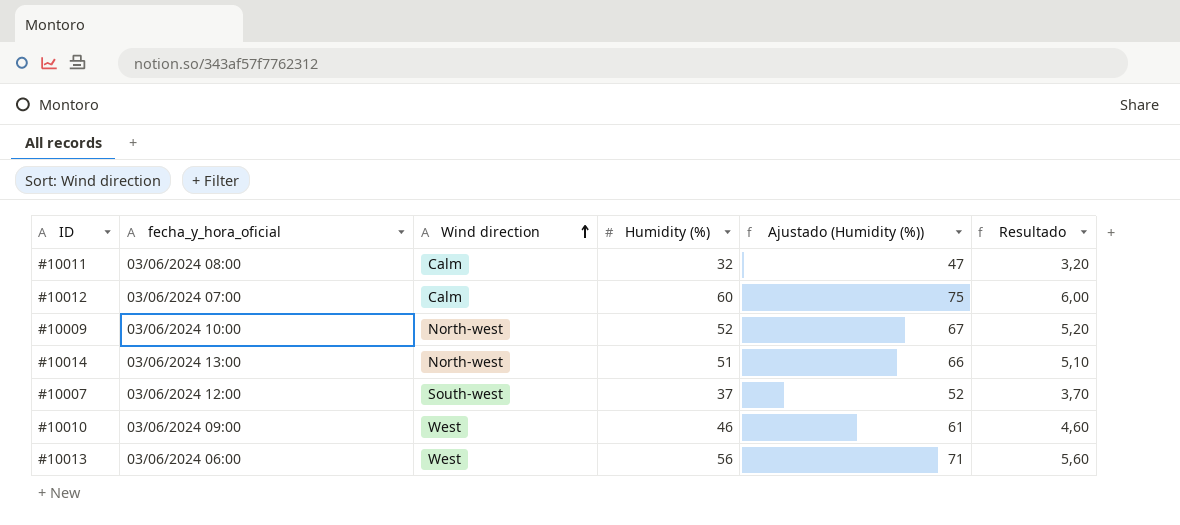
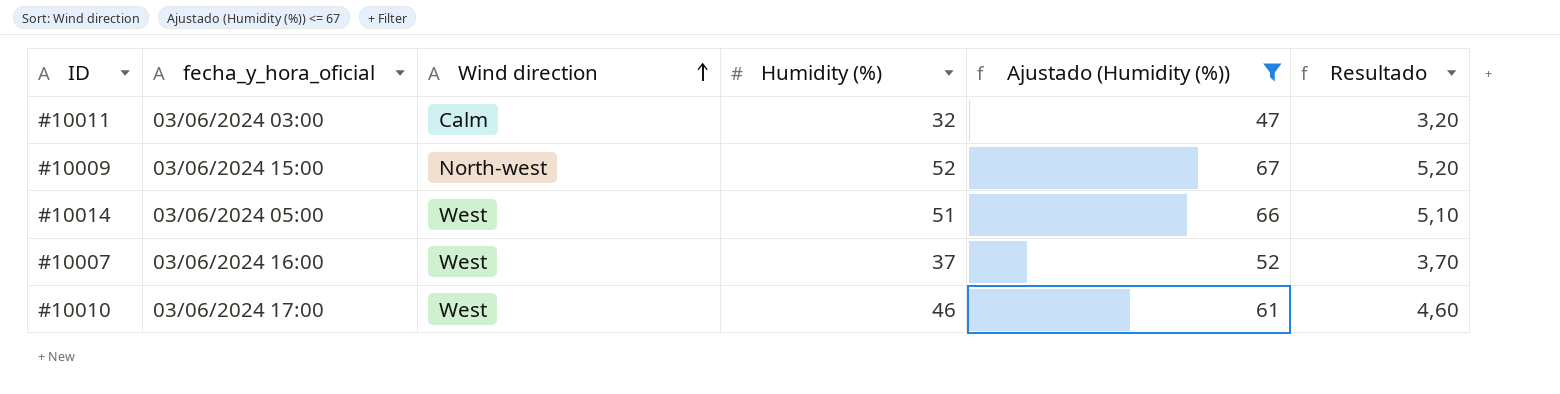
filter: none -> Ajustado (Humidity (%)) <= 67
#10011 | fecha_y_hora_oficial: 03/06/2024 08:00 -> 03/06/2024 03:00
#10009 | fecha_y_hora_oficial: 03/06/2024 10:00 -> 03/06/2024 15:00
#10014 | fecha_y_hora_oficial: 03/06/2024 13:00 -> 03/06/2024 05:00
#10014 | Wind direction: North-west -> West
#10007 | fecha_y_hora_oficial: 03/06/2024 12:00 -> 03/06/2024 16:00
#10007 | Wind direction: South-west -> West
#10010 | fecha_y_hora_oficial: 03/06/2024 09:00 -> 03/06/2024 17:00

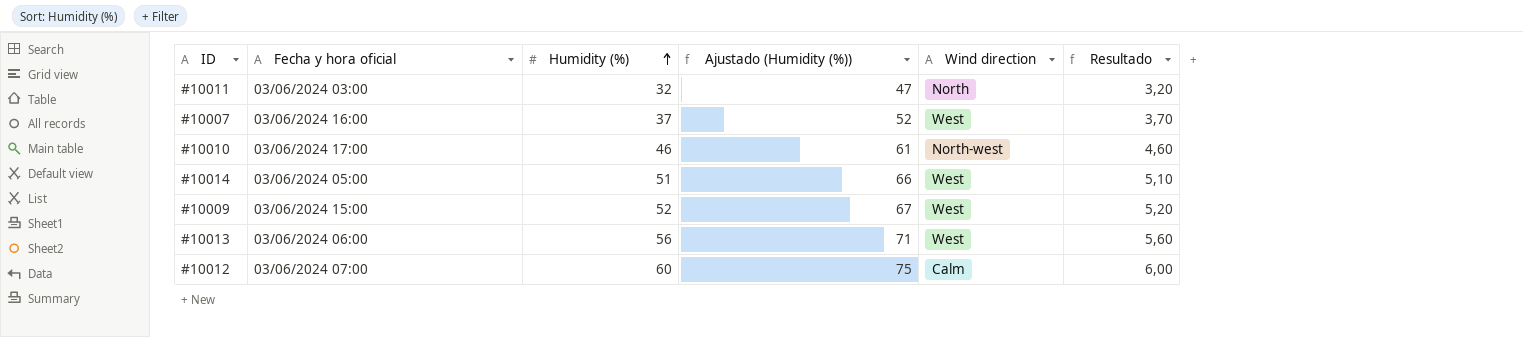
filter: Ajustado (Humidity (%)) <= 67 -> none
row order: Wind direction ascending -> Humidity (%) ascending
column name: fecha_y_hora_oficial -> Fecha y hora oficial
column Wind direction | position: 3 -> 5
#10011 | Wind direction: Calm -> North
#10010 | Wind direction: West -> North-west
#10009 | Wind direction: North-west -> West

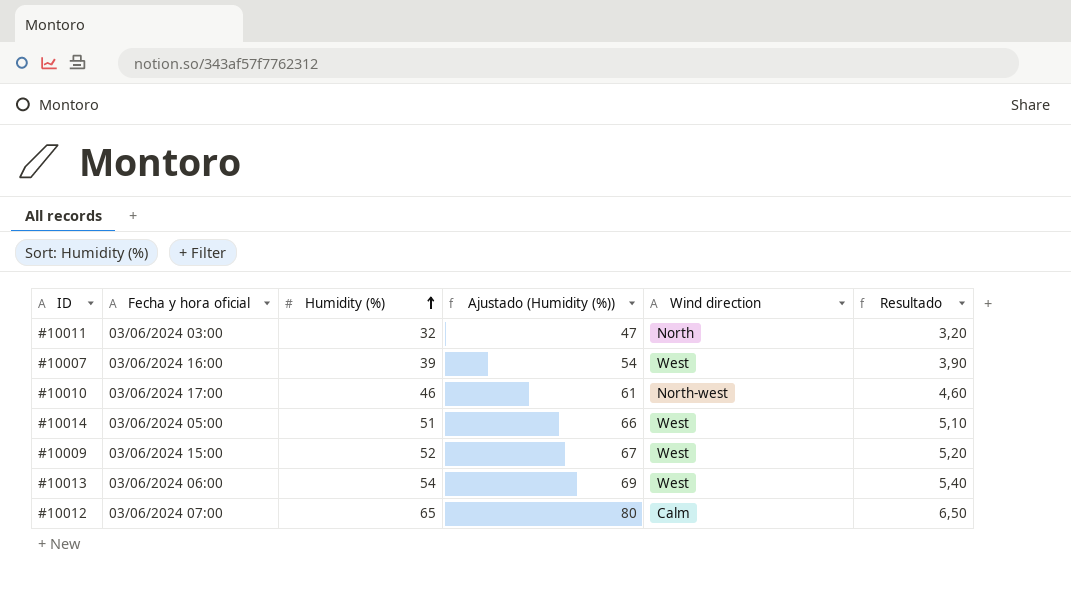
#10007 | Humidity (%): 37 -> 39
#10007 | Ajustado (Humidity (%)): 52 -> 54
#10007 | Resultado: 3,70 -> 3,90
#10013 | Humidity (%): 56 -> 54
#10013 | Ajustado (Humidity (%)): 71 -> 69
#10013 | Resultado: 5,60 -> 5,40
#10012 | Humidity (%): 60 -> 65
#10012 | Ajustado (Humidity (%)): 75 -> 80
#10012 | Resultado: 6,00 -> 6,50

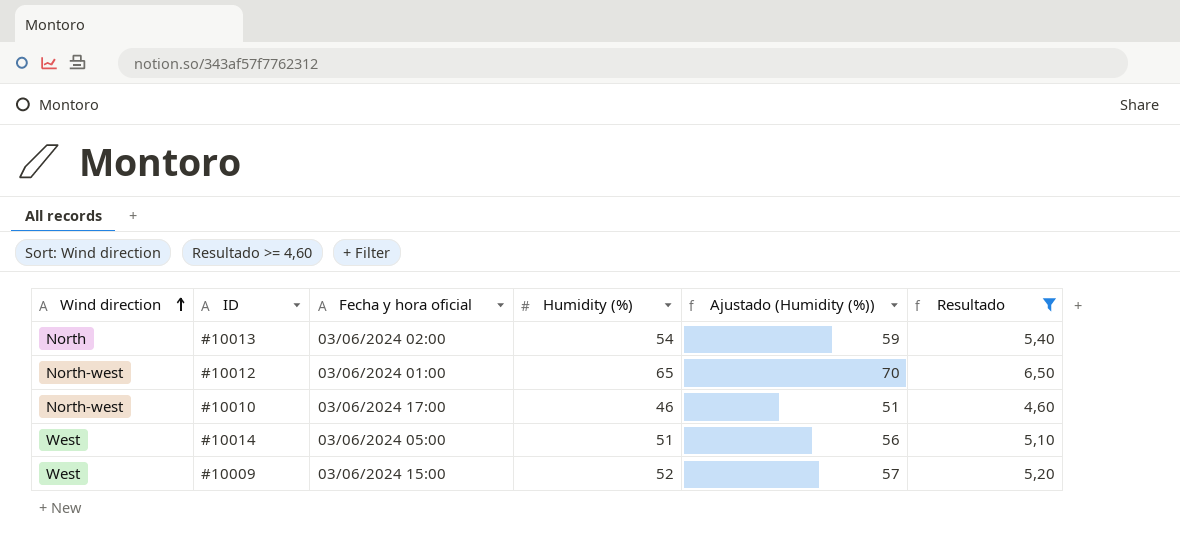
filter: none -> Resultado >= 4,60
row order: Humidity (%) ascending -> Wind direction ascending
column Wind direction | position: 5 -> 1
column Ajustado (Humidity (%)) | formula: [Humidity (%)] + 15 -> [Humidity (%)] + 5
#10013 | Wind direction: West -> North
#10013 | Fecha y hora oficial: 03/06/2024 06:00 -> 03/06/2024 02:00
#10012 | Wind direction: Calm -> North-west
#10012 | Fecha y hora oficial: 03/06/2024 07:00 -> 03/06/2024 01:00

